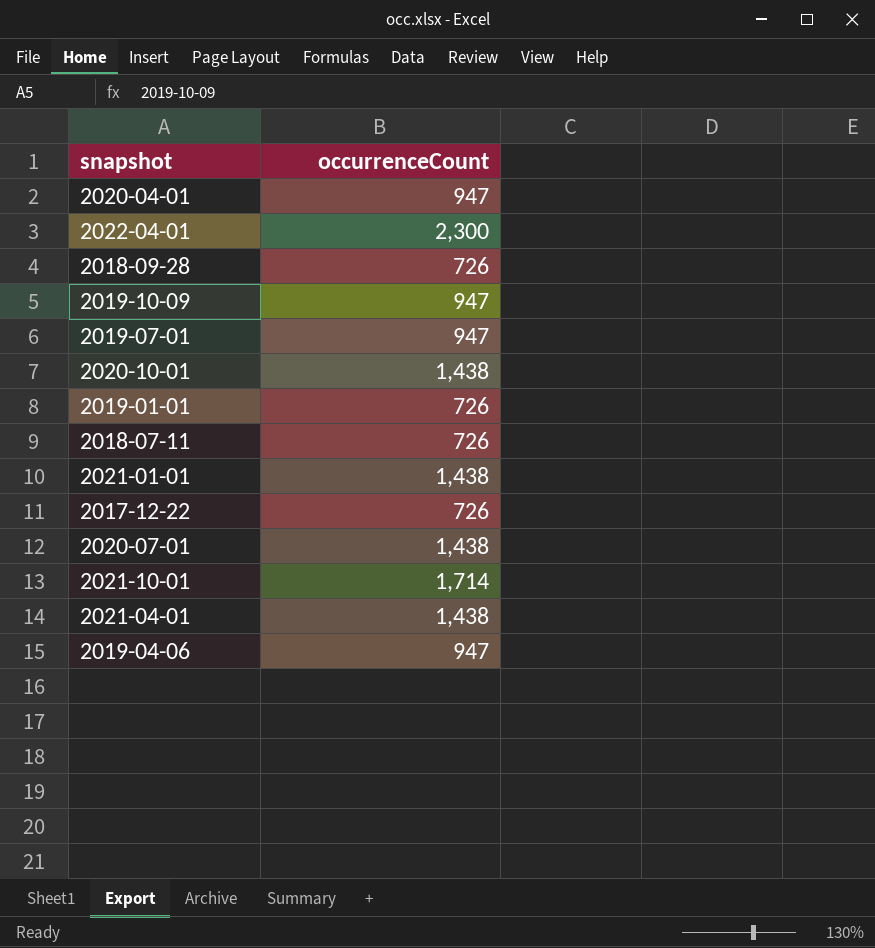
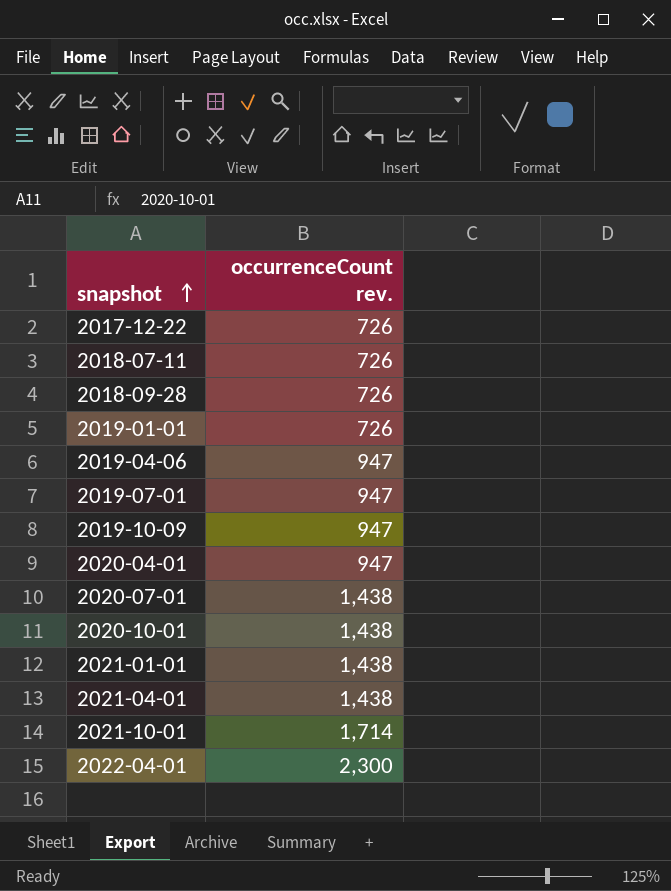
row order: none -> snapshot ascending
column name: occurrenceCount -> occurrenceCount rev.

